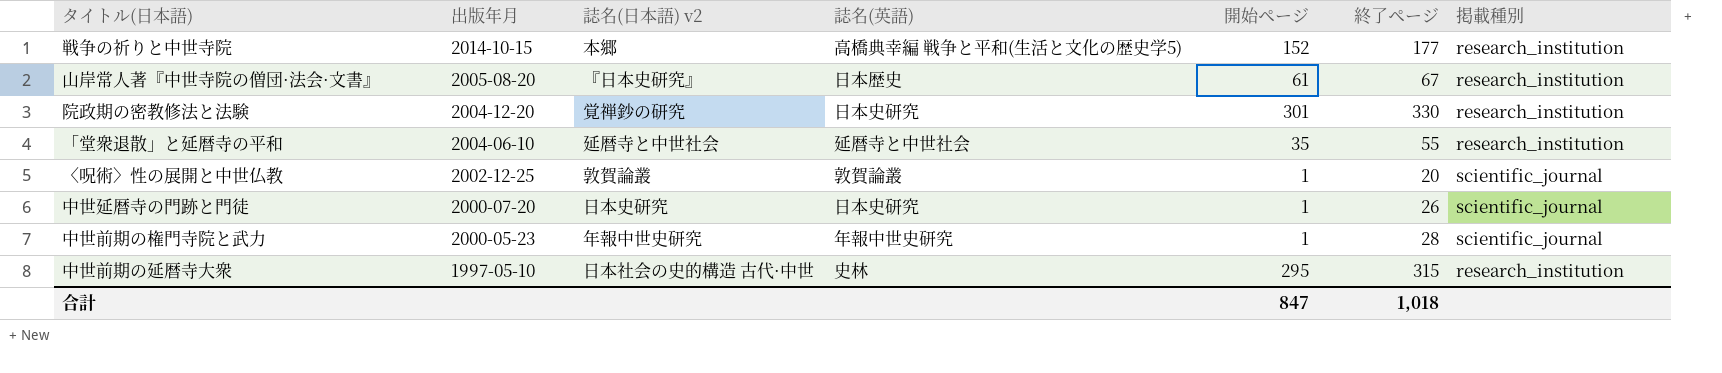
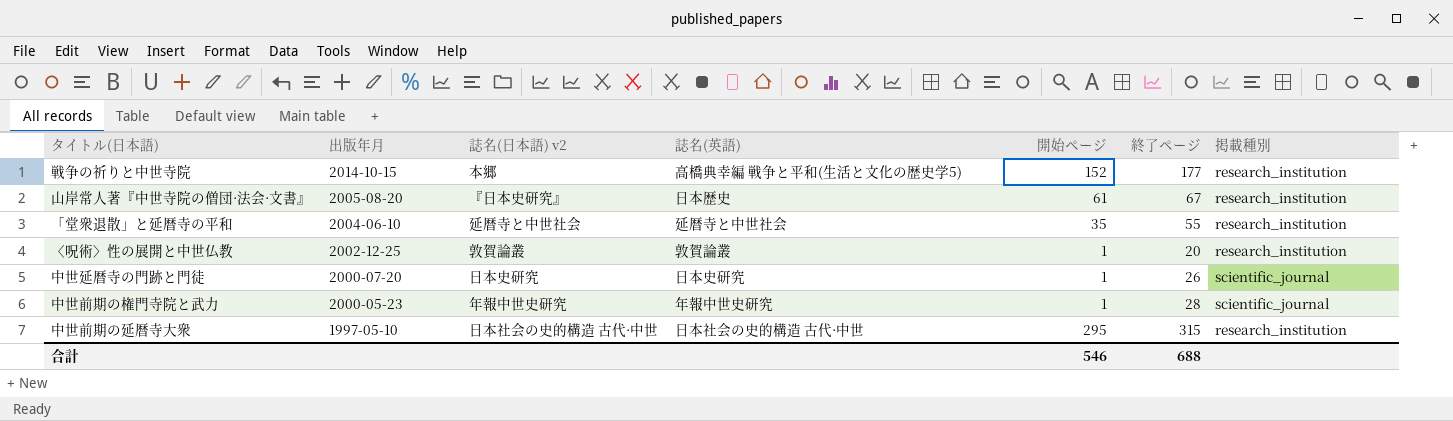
row 院政期の密教修法と法験: 2004-12-20 | 覚禅鈔の研究 | 日本史研究 | 301 | 330 | research_institution -> none
〈呪術〉性の展開と中世仏教 | 掲載種別: scientific_journal -> research_institution
中世前期の延暦寺大衆 | 誌名(英語): 史林 -> 日本社会の史的構造 古代·中世
合計 | 開始ページ: 847 -> 546
合計 | 終了ページ: 1,018 -> 688

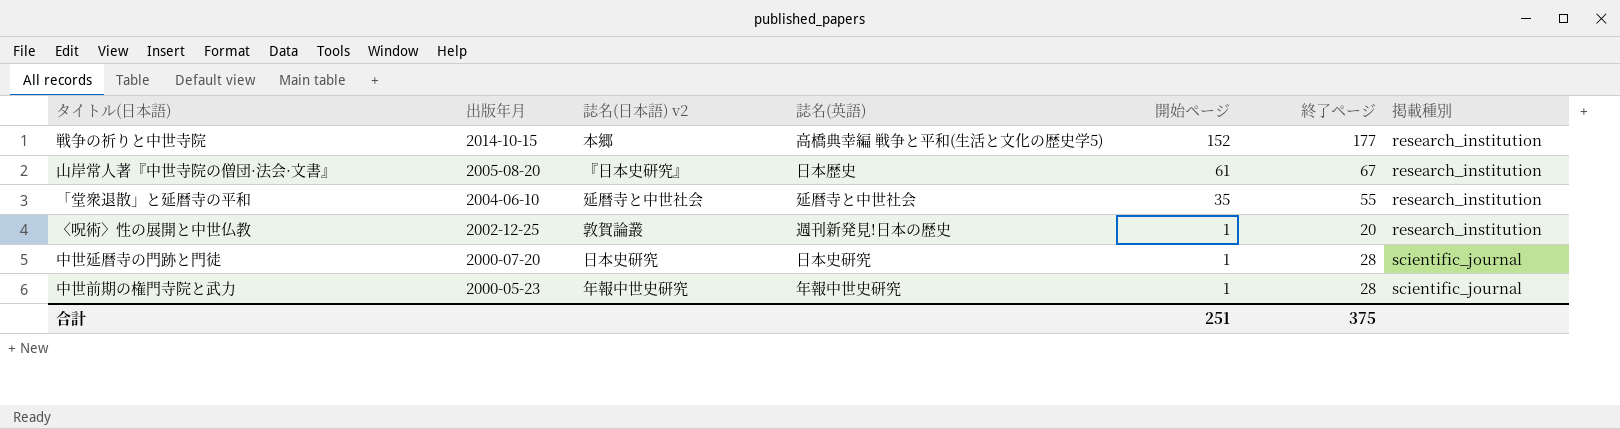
row 中世前期の延暦寺大衆: 1997-05-10 | 日本社会の史的構造 古代·中世 | 日本社会の史的構造 古代·中世 | 295 | 315 | research_institution -> none
〈呪術〉性の展開と中世仏教 | 誌名(英語): 敦賀論叢 -> 週刊新発見!日本の歴史
中世延暦寺の門跡と門徒 | 終了ページ: 26 -> 28
合計 | 開始ページ: 546 -> 251
合計 | 終了ページ: 688 -> 375

